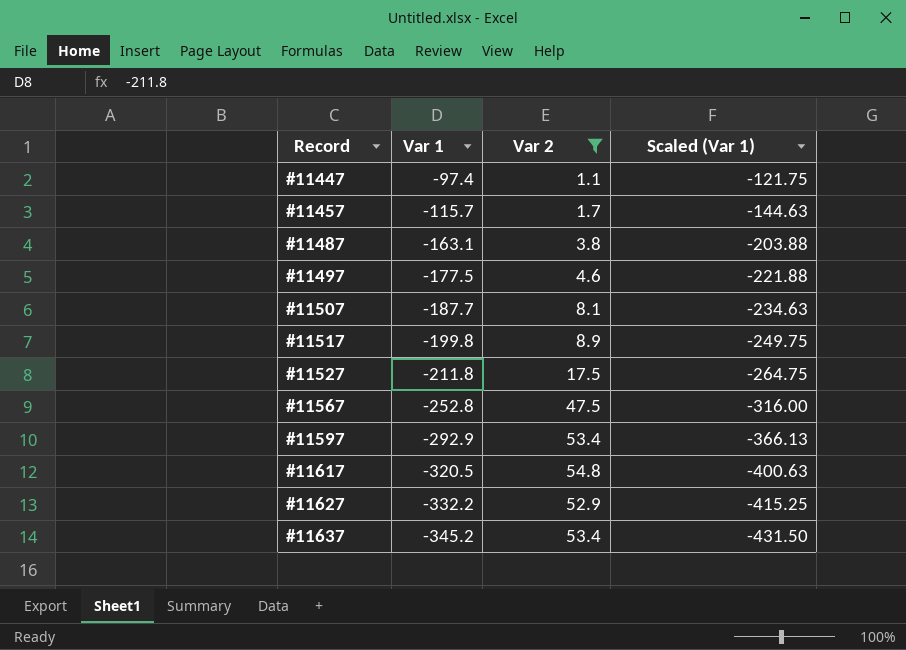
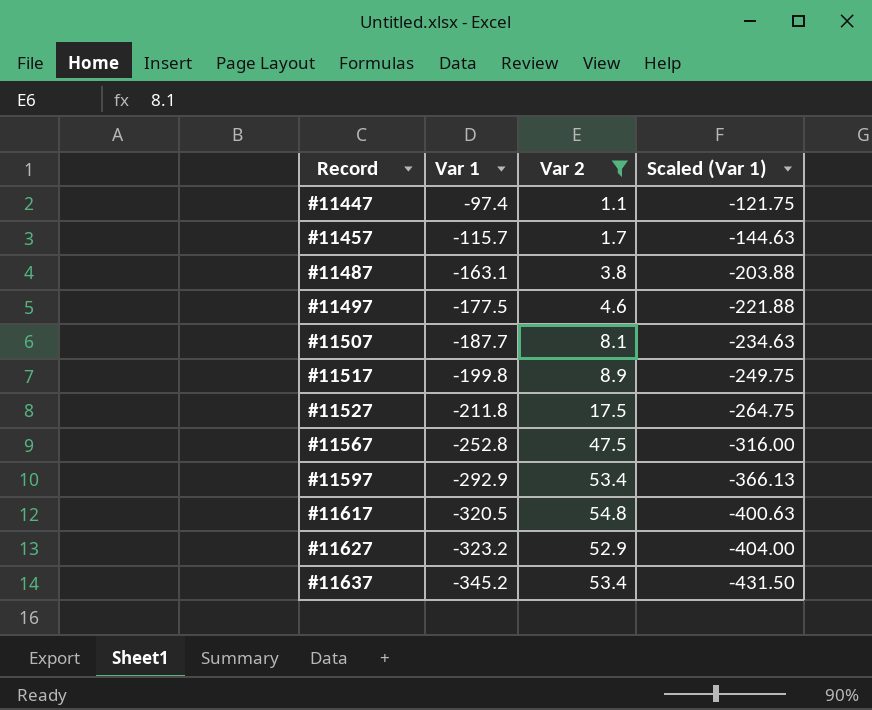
#11627 | Var 1: -332.2 -> -323.2
#11627 | Scaled (Var 1): -415.25 -> -404.00

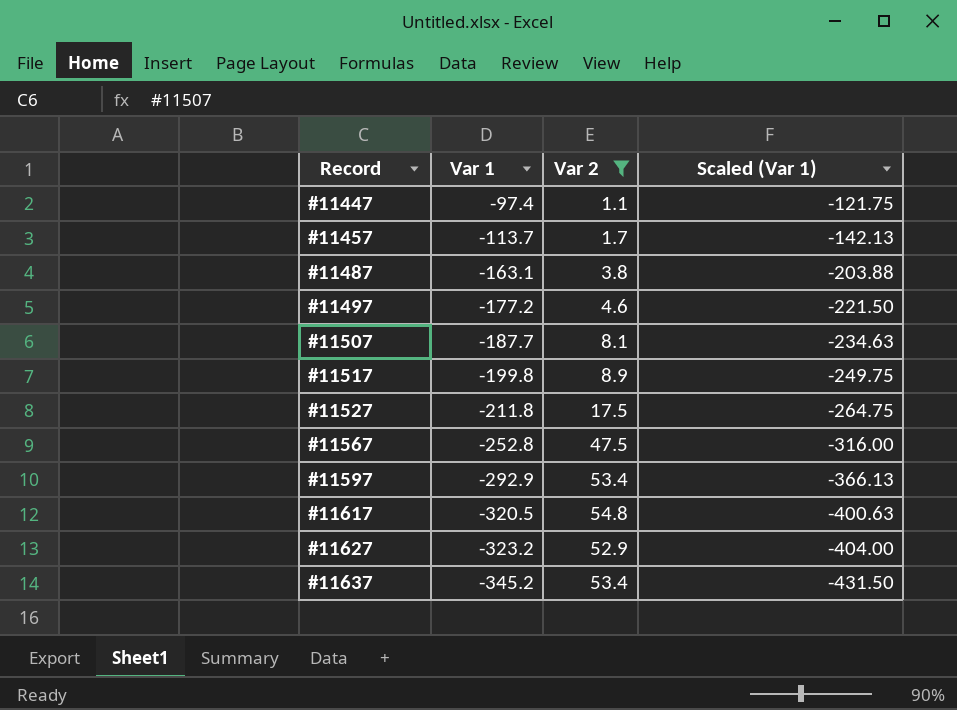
#11457 | Var 1: -115.7 -> -113.7
#11457 | Scaled (Var 1): -144.63 -> -142.13
#11497 | Var 1: -177.5 -> -177.2
#11497 | Scaled (Var 1): -221.88 -> -221.50

